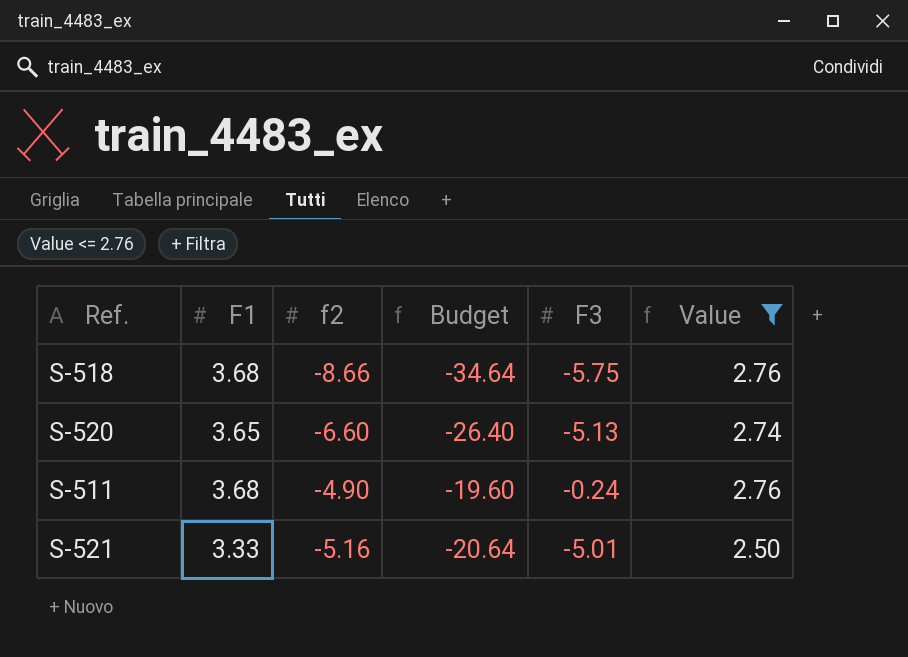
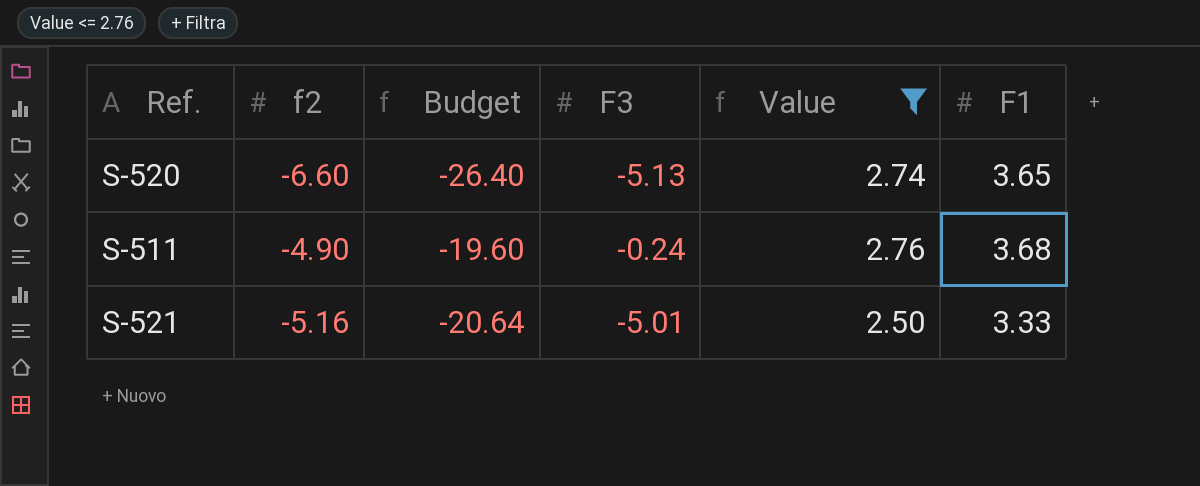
column F1 | position: 2 -> 6
row S-518: 3.68 | -8.66 | -34.64 | -5.75 | 2.76 -> none

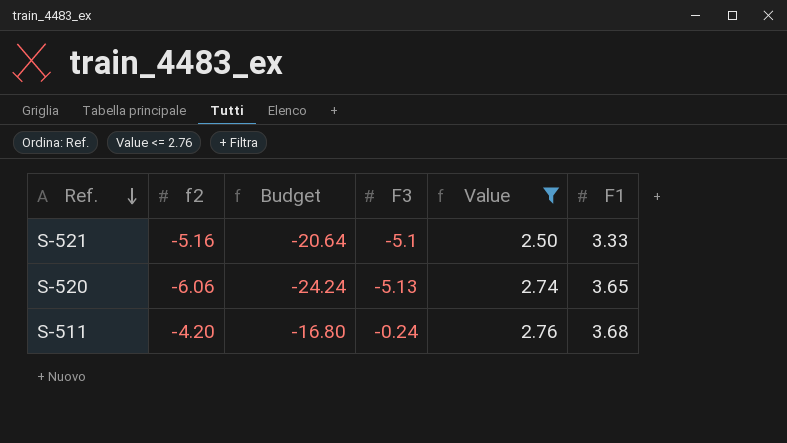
row order: none -> Ref. descending
S-521 | F3: -5.01 -> -5.1
S-520 | f2: -6.60 -> -6.06
S-520 | Budget: -26.40 -> -24.24
S-511 | f2: -4.90 -> -4.20
S-511 | Budget: -19.60 -> -16.80

